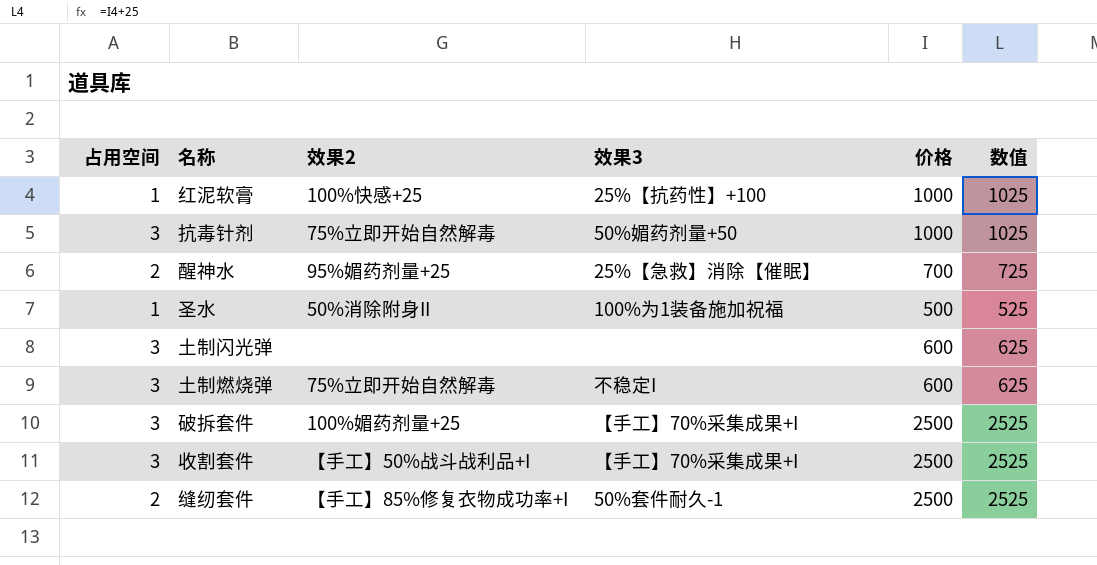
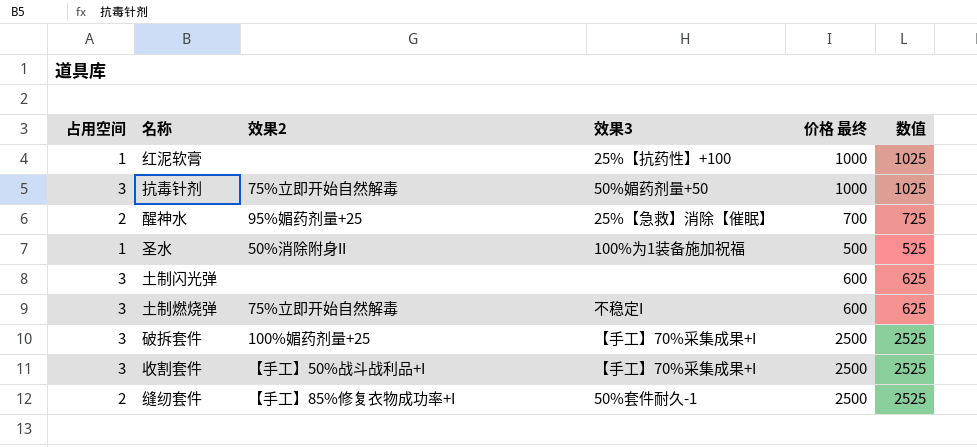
column name: 价格 -> 价格 最终
红泥软膏 | 效果2: 100%快感+25 -> none

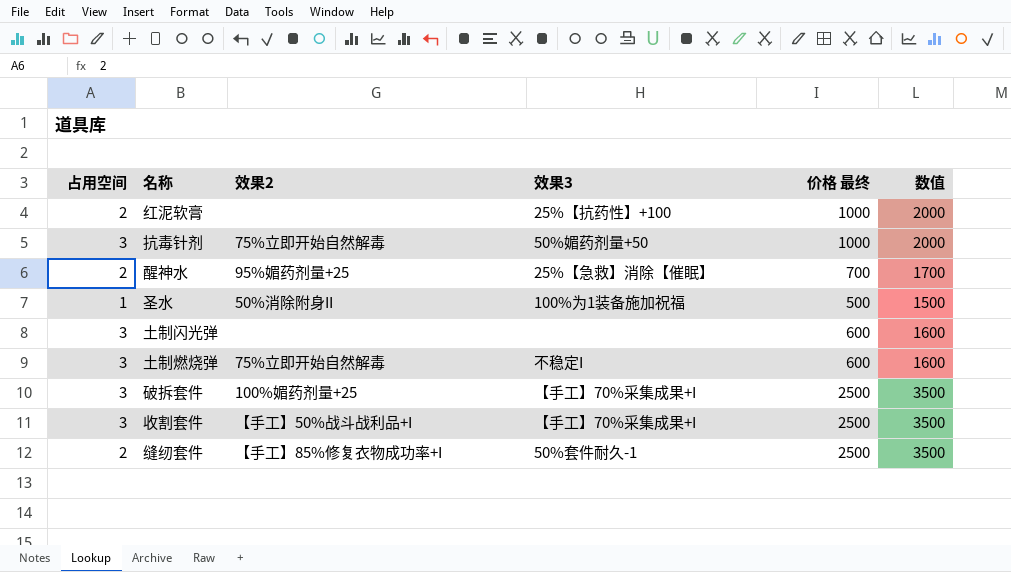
column 数值 | formula: [价格 最终] + 25 -> [价格 最终] + 1000
红泥软膏 | 占用空间: 1 -> 2

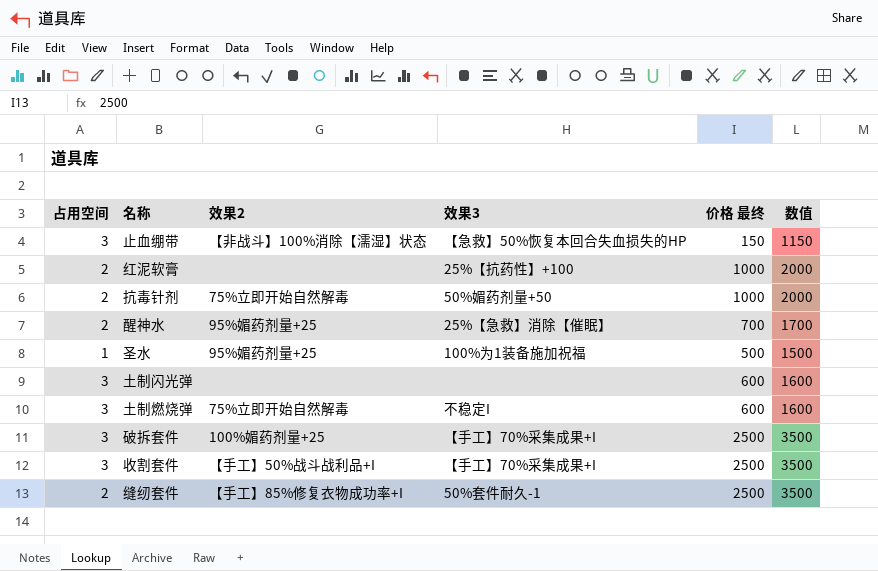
row 止血绷带: none -> 3 | 【非战斗】100%消除【濡湿】状态 | 【急救】50%恢复本回合失血损失的HP | 150 | 1150
抗毒针剂 | 占用空间: 3 -> 2
圣水 | 效果2: 50%消除附身II -> 95%媚药剂量+25

